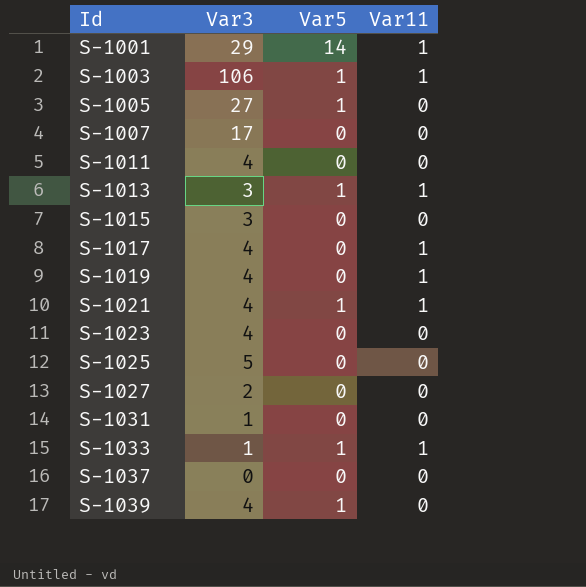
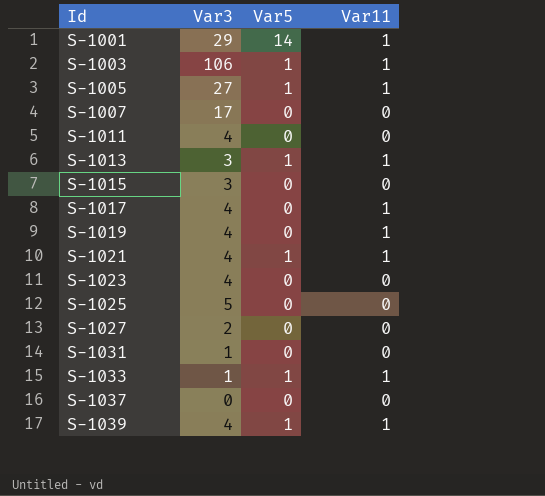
S-1005 | Var11: 0 -> 1
S-1039 | Var11: 0 -> 1

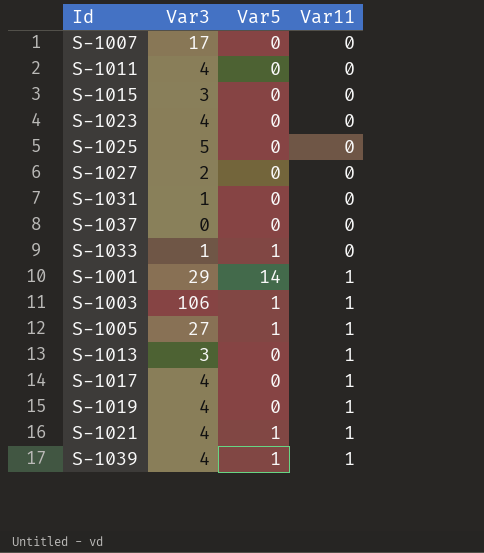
row order: Id ascending -> Var11 ascending
S-1033 | Var11: 1 -> 0
S-1013 | Var5: 1 -> 0

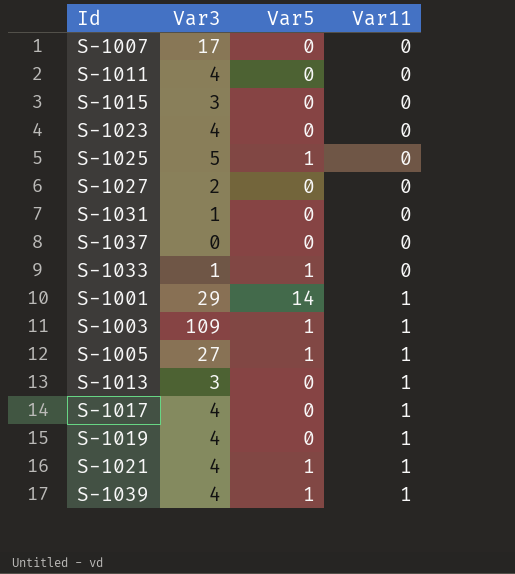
S-1025 | Var5: 0 -> 1
S-1003 | Var3: 106 -> 109

